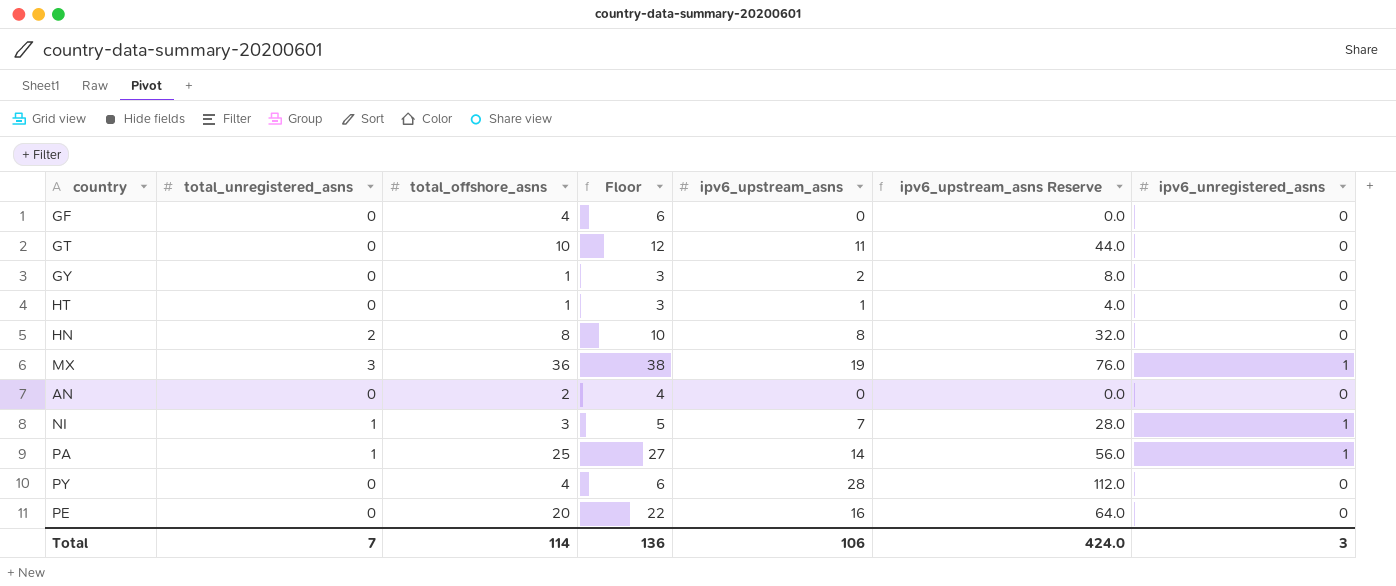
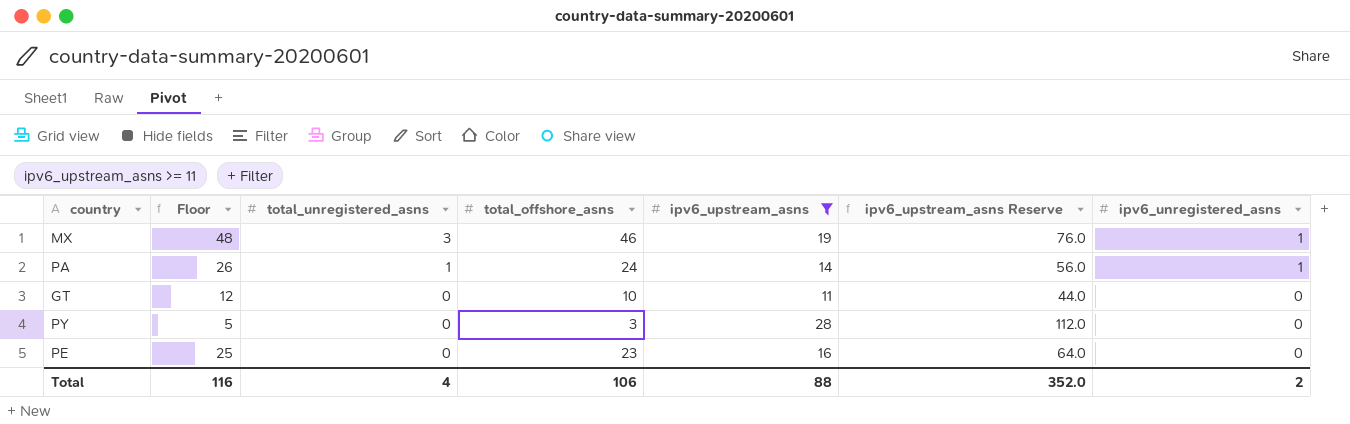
filter: none -> ipv6_upstream_asns >= 11
row order: none -> total_unregistered_asns descending
column Floor | position: 4 -> 2
MX | Floor: 38 -> 48
MX | total_offshore_asns: 36 -> 46
PA | Floor: 27 -> 26
PA | total_offshore_asns: 25 -> 24
PY | Floor: 6 -> 5
PY | total_offshore_asns: 4 -> 3
PE | Floor: 22 -> 25
PE | total_offshore_asns: 20 -> 23
Total | Floor: 136 -> 116
Total | total_unregistered_asns: 7 -> 4
Total | total_offshore_asns: 114 -> 106
Total | ipv6_upstream_asns: 106 -> 88
Total | ipv6_upstream_asns Reserve: 424.0 -> 352.0
Total | ipv6_unregistered_asns: 3 -> 2

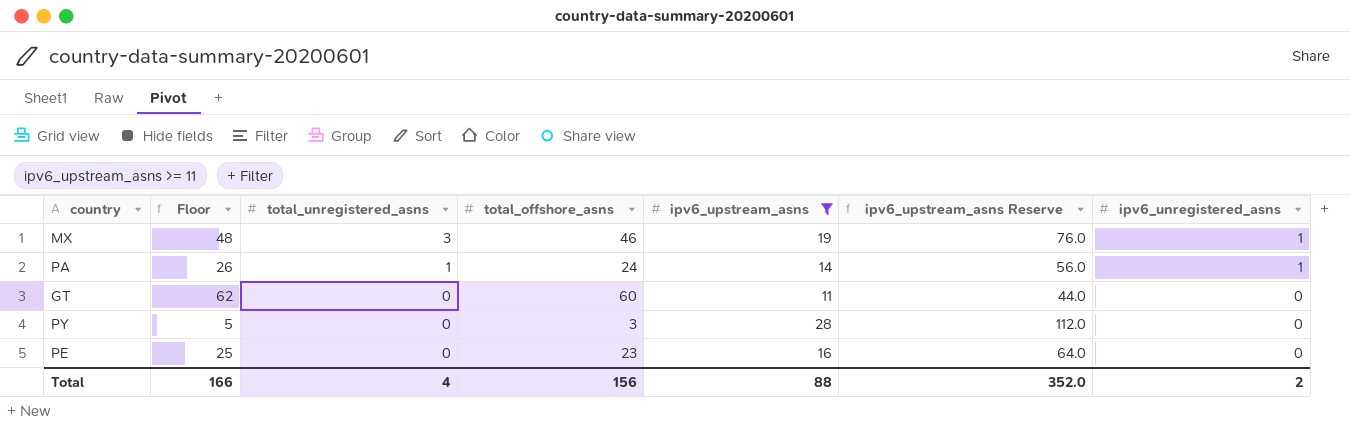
GT | Floor: 12 -> 62
GT | total_offshore_asns: 10 -> 60
Total | Floor: 116 -> 166
Total | total_offshore_asns: 106 -> 156

